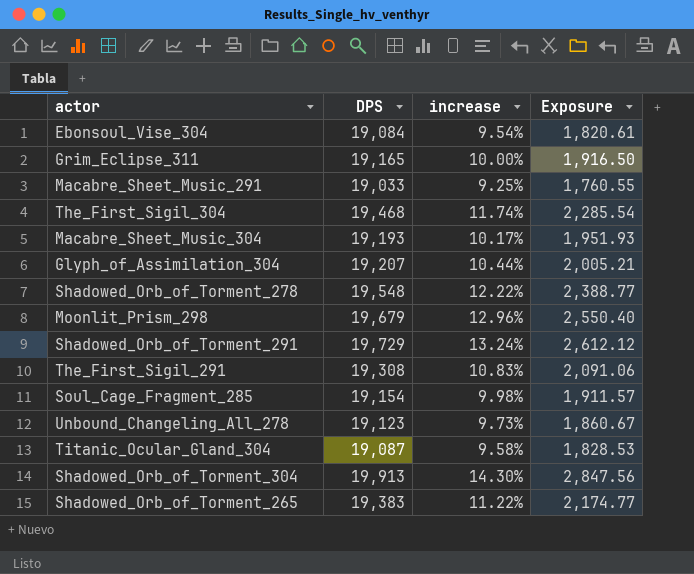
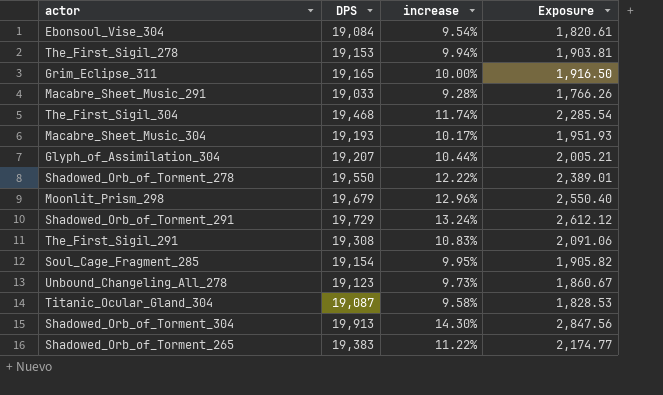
row The_First_Sigil_278: none -> 19,153 | 9.94% | 1,903.81
Macabre_Sheet_Music_291 | increase: 9.25% -> 9.28%
Macabre_Sheet_Music_291 | Exposure: 1,760.55 -> 1,766.26
Shadowed_Orb_of_Torment_278 | DPS: 19,548 -> 19,550
Shadowed_Orb_of_Torment_278 | Exposure: 2,388.77 -> 2,389.01
Soul_Cage_Fragment_285 | increase: 9.98% -> 9.95%
Soul_Cage_Fragment_285 | Exposure: 1,911.57 -> 1,905.82

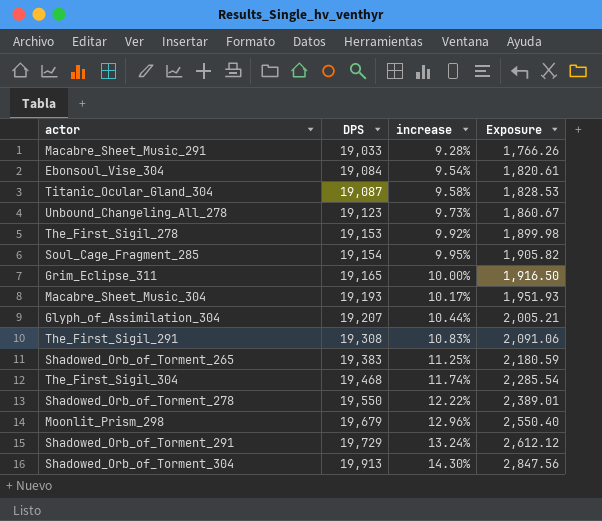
row order: none -> DPS ascending
The_First_Sigil_278 | increase: 9.94% -> 9.92%
The_First_Sigil_278 | Exposure: 1,903.81 -> 1,899.98
Shadowed_Orb_of_Torment_265 | increase: 11.22% -> 11.25%
Shadowed_Orb_of_Torment_265 | Exposure: 2,174.77 -> 2,180.59

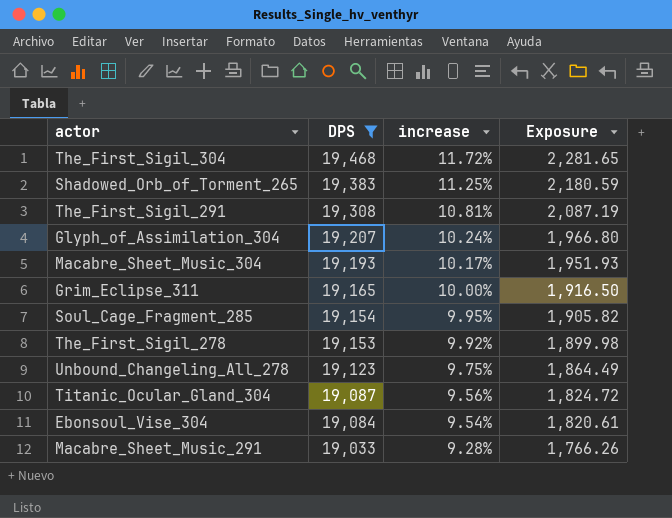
filter: none -> DPS <= 19,468
row order: DPS ascending -> DPS descending
The_First_Sigil_304 | increase: 11.74% -> 11.72%
The_First_Sigil_304 | Exposure: 2,285.54 -> 2,281.65
The_First_Sigil_291 | increase: 10.83% -> 10.81%
The_First_Sigil_291 | Exposure: 2,091.06 -> 2,087.19
Glyph_of_Assimilation_304 | increase: 10.44% -> 10.24%
Glyph_of_Assimilation_304 | Exposure: 2,005.21 -> 1,966.80
Unbound_Changeling_All_278 | increase: 9.73% -> 9.75%
Unbound_Changeling_All_278 | Exposure: 1,860.67 -> 1,864.49
Titanic_Ocular_Gland_304 | increase: 9.58% -> 9.56%
Titanic_Ocular_Gland_304 | Exposure: 1,828.53 -> 1,824.72

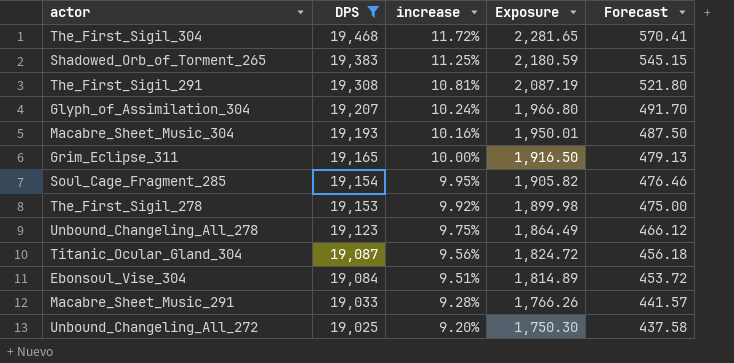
column Forecast | formula: none -> [Exposure] * 0.25
Macabre_Sheet_Music_304 | increase: 10.17% -> 10.16%
Macabre_Sheet_Music_304 | Exposure: 1,951.93 -> 1,950.01
Ebonsoul_Vise_304 | increase: 9.54% -> 9.51%
Ebonsoul_Vise_304 | Exposure: 1,820.61 -> 1,814.89
row Unbound_Changeling_All_272: none -> 19,025 | 9.20% | 1,750.30 | 437.58

